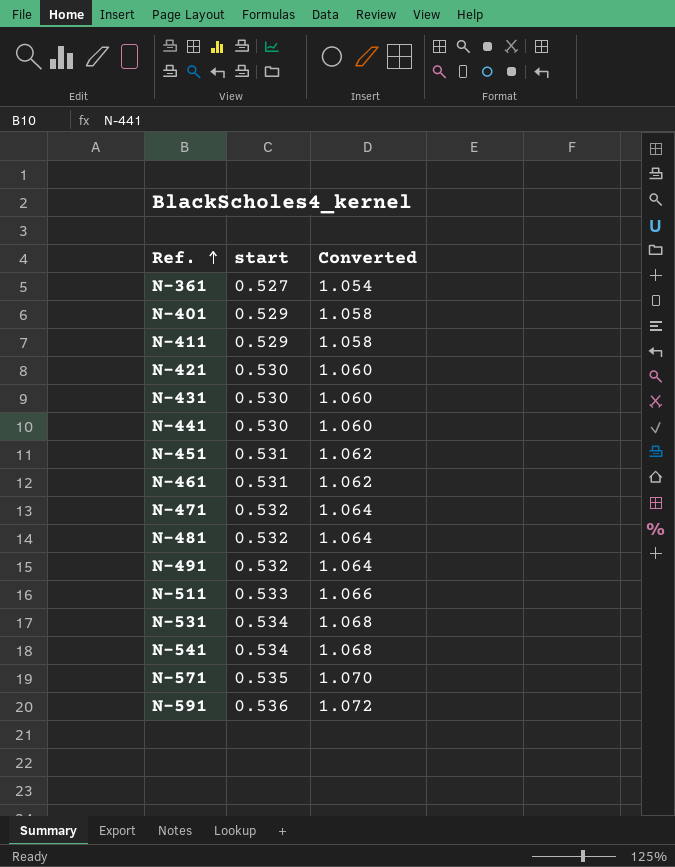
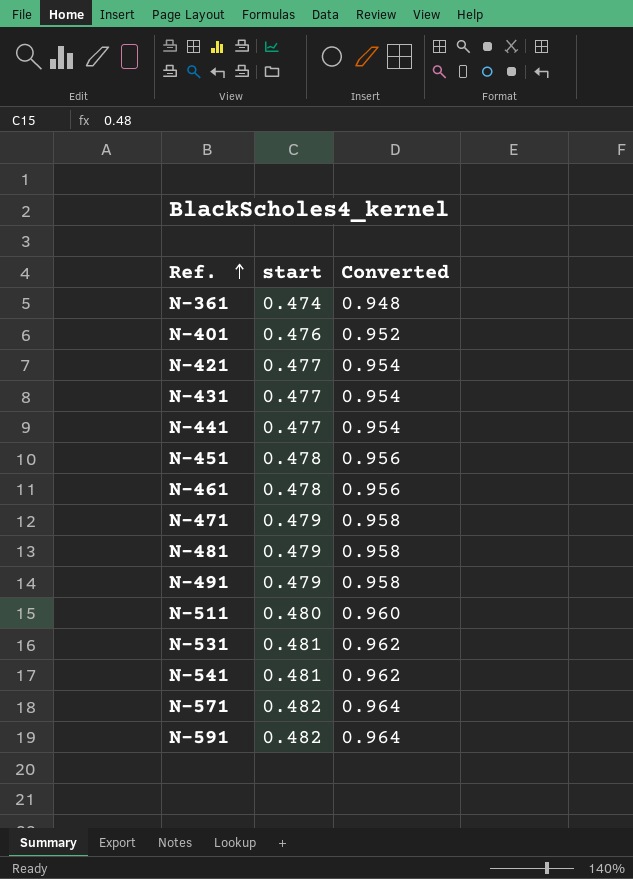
row N-411: 0.529 | 1.058 -> none
N-361 | start: 0.527 -> 0.474
N-361 | Converted: 1.054 -> 0.948
N-401 | start: 0.529 -> 0.476
N-401 | Converted: 1.058 -> 0.952
N-421 | start: 0.530 -> 0.477
N-421 | Converted: 1.060 -> 0.954
N-431 | start: 0.530 -> 0.477
N-431 | Converted: 1.060 -> 0.954
N-441 | start: 0.530 -> 0.477
N-441 | Converted: 1.060 -> 0.954
N-451 | start: 0.531 -> 0.478
N-451 | Converted: 1.062 -> 0.956
N-461 | start: 0.531 -> 0.478
N-461 | Converted: 1.062 -> 0.956
N-471 | start: 0.532 -> 0.479
N-471 | Converted: 1.064 -> 0.958
N-481 | start: 0.532 -> 0.479
N-481 | Converted: 1.064 -> 0.958
N-491 | start: 0.532 -> 0.479
N-491 | Converted: 1.064 -> 0.958
N-511 | start: 0.533 -> 0.480
N-511 | Converted: 1.066 -> 0.960
N-531 | start: 0.534 -> 0.481
N-531 | Converted: 1.068 -> 0.962
N-541 | start: 0.534 -> 0.481
N-541 | Converted: 1.068 -> 0.962
N-571 | start: 0.535 -> 0.482
N-571 | Converted: 1.070 -> 0.964
N-591 | start: 0.536 -> 0.482
N-591 | Converted: 1.072 -> 0.964

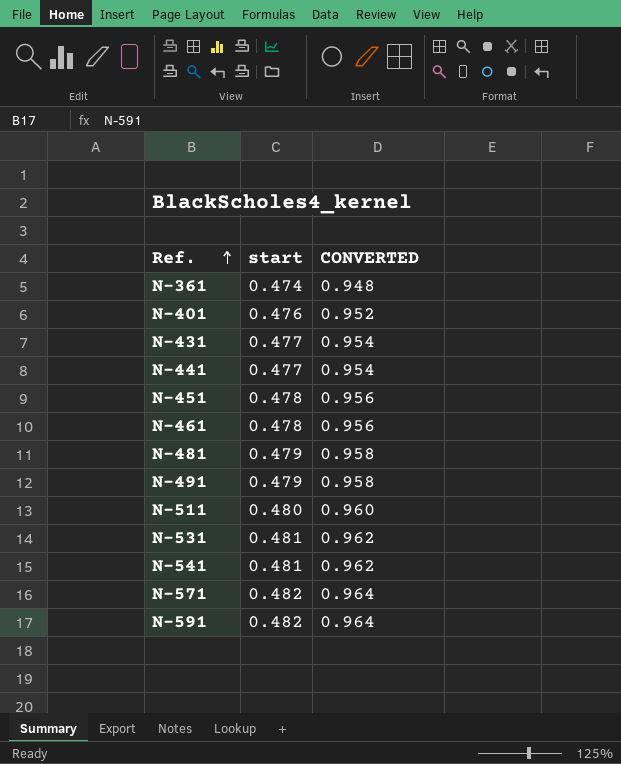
column name: Converted -> CONVERTED
row N-421: 0.477 | 0.954 -> none
row N-471: 0.479 | 0.958 -> none

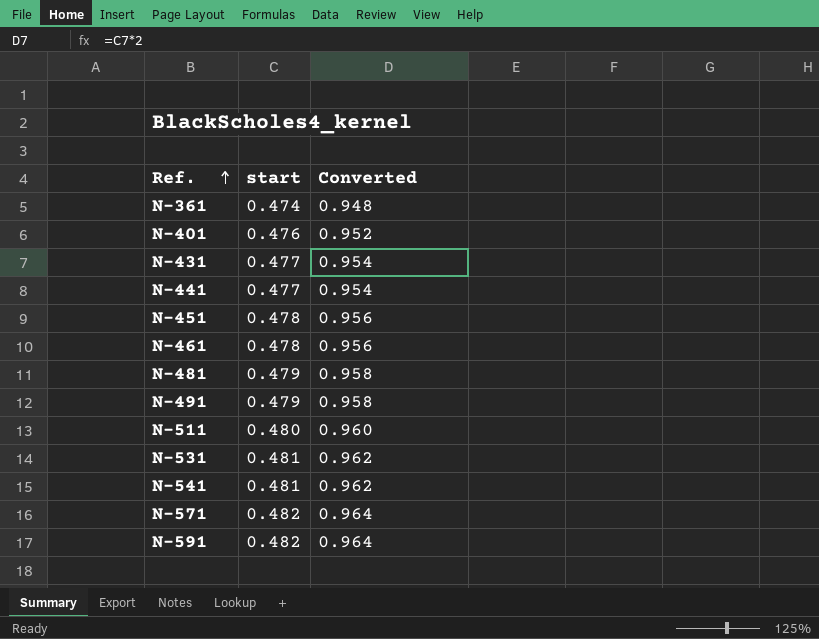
column name: CONVERTED -> Converted

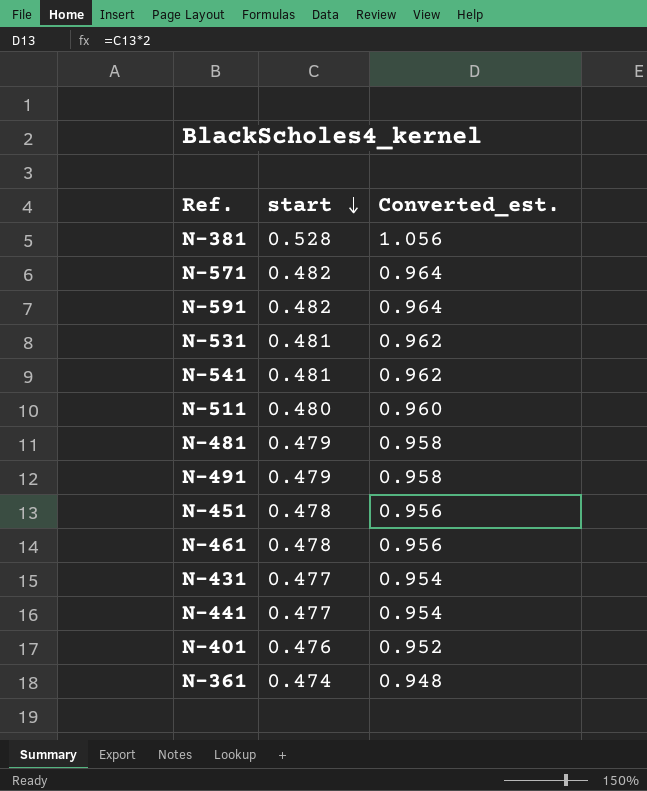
row order: Ref. ascending -> start descending
column name: Converted -> Converted_est.
row N-381: none -> 0.528 | 1.056

